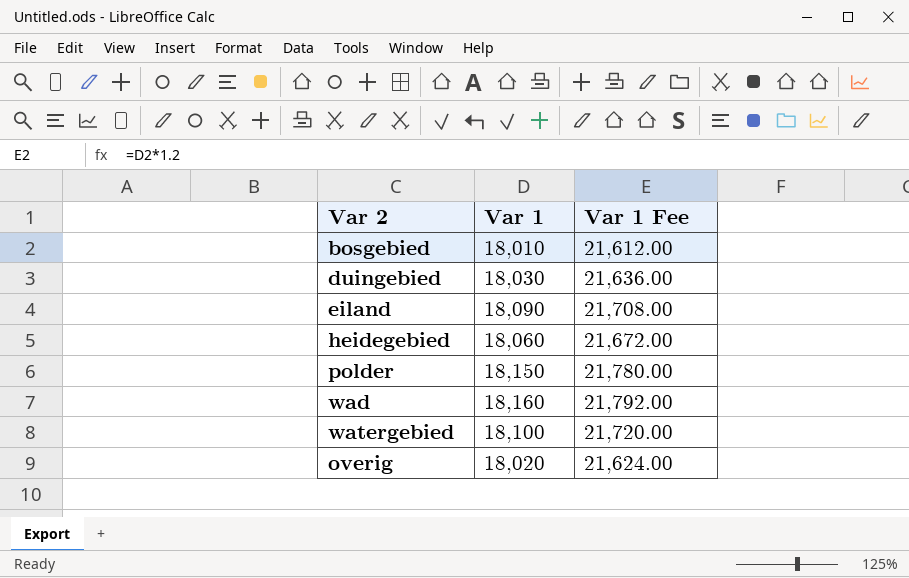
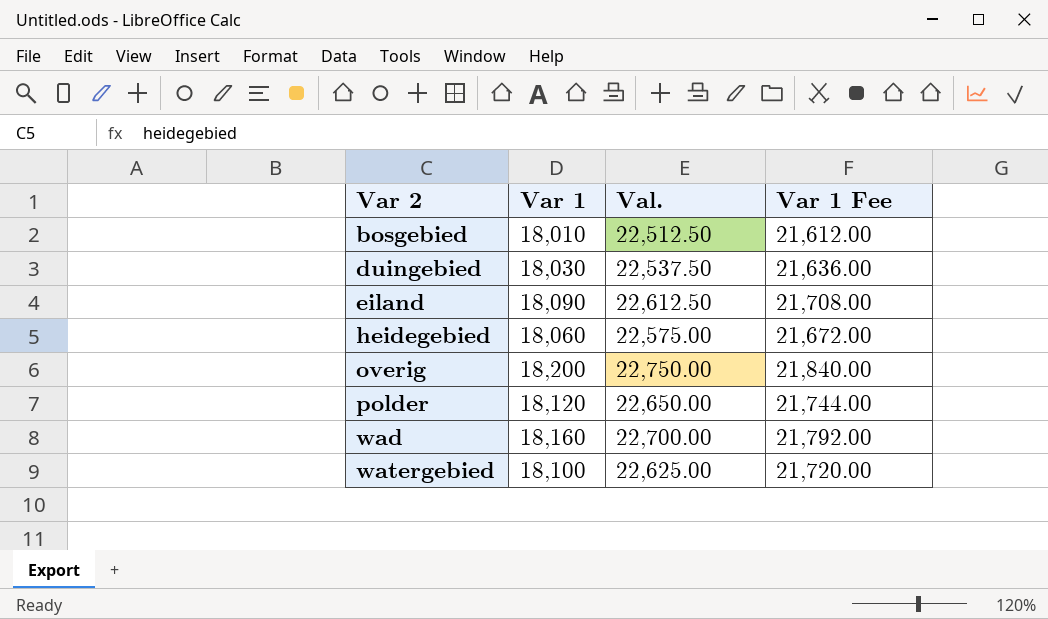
row order: none -> Var 2 ascending
column Val. | formula: none -> [Var 1] * 1.25
overig | Var 1: 18,020 -> 18,200
overig | Var 1 Fee: 21,624.00 -> 21,840.00
polder | Var 1: 18,150 -> 18,120
polder | Var 1 Fee: 21,780.00 -> 21,744.00

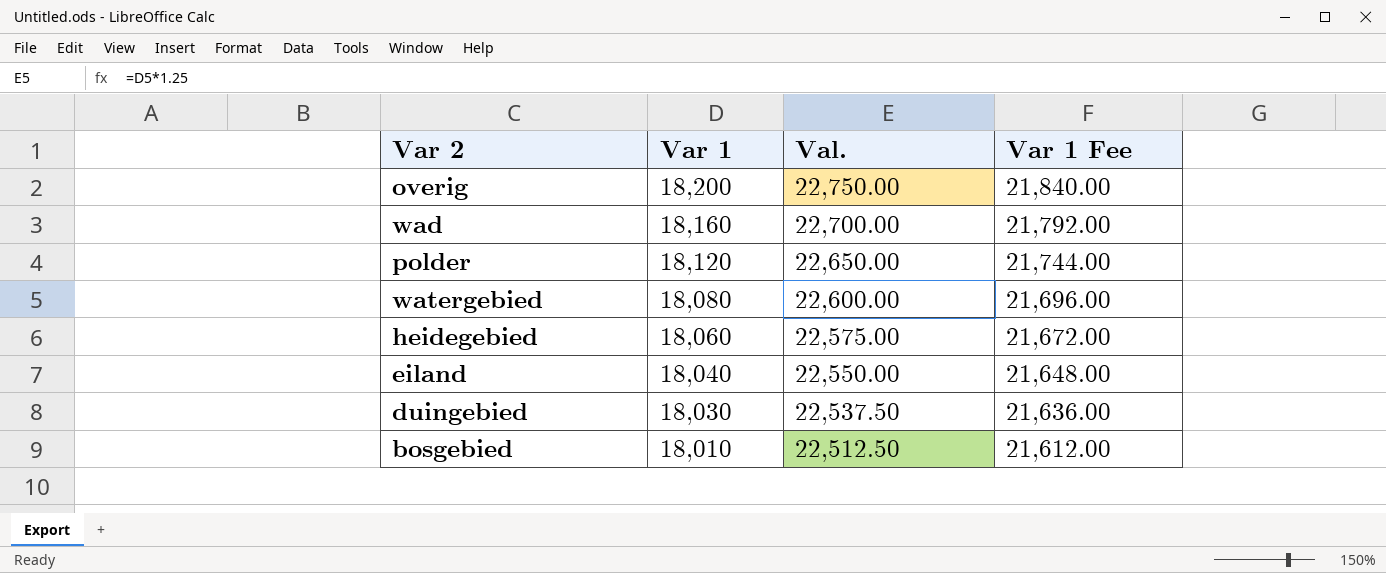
row order: Var 2 ascending -> Var 1 descending
watergebied | Var 1: 18,100 -> 18,080
watergebied | Val.: 22,625.00 -> 22,600.00
watergebied | Var 1 Fee: 21,720.00 -> 21,696.00
eiland | Var 1: 18,090 -> 18,040
eiland | Val.: 22,612.50 -> 22,550.00
eiland | Var 1 Fee: 21,708.00 -> 21,648.00

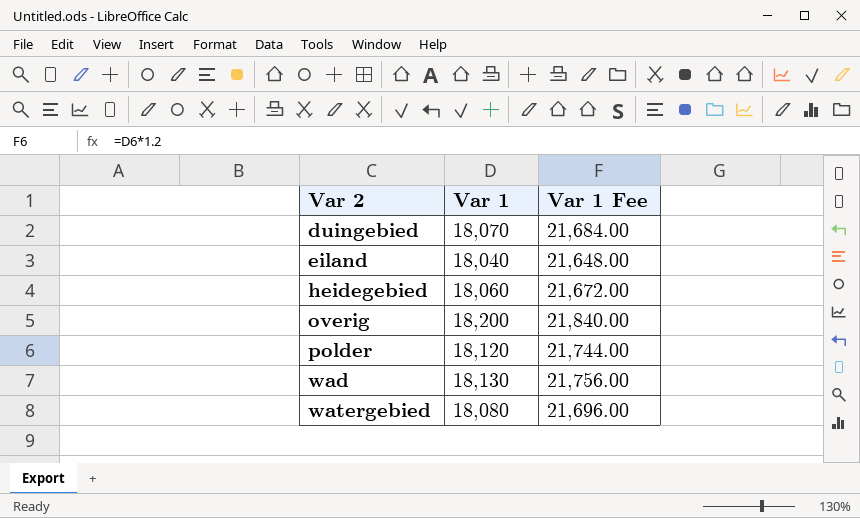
row order: Var 1 descending -> Var 2 ascending
column Val. | formula: [Var 1] * 1.25 -> none
row bosgebied: 18,010 | 22,512.50 | 21,612.00 -> none
duingebied | Var 1: 18,030 -> 18,070
duingebied | Var 1 Fee: 21,636.00 -> 21,684.00
wad | Var 1: 18,160 -> 18,130
wad | Var 1 Fee: 21,792.00 -> 21,756.00

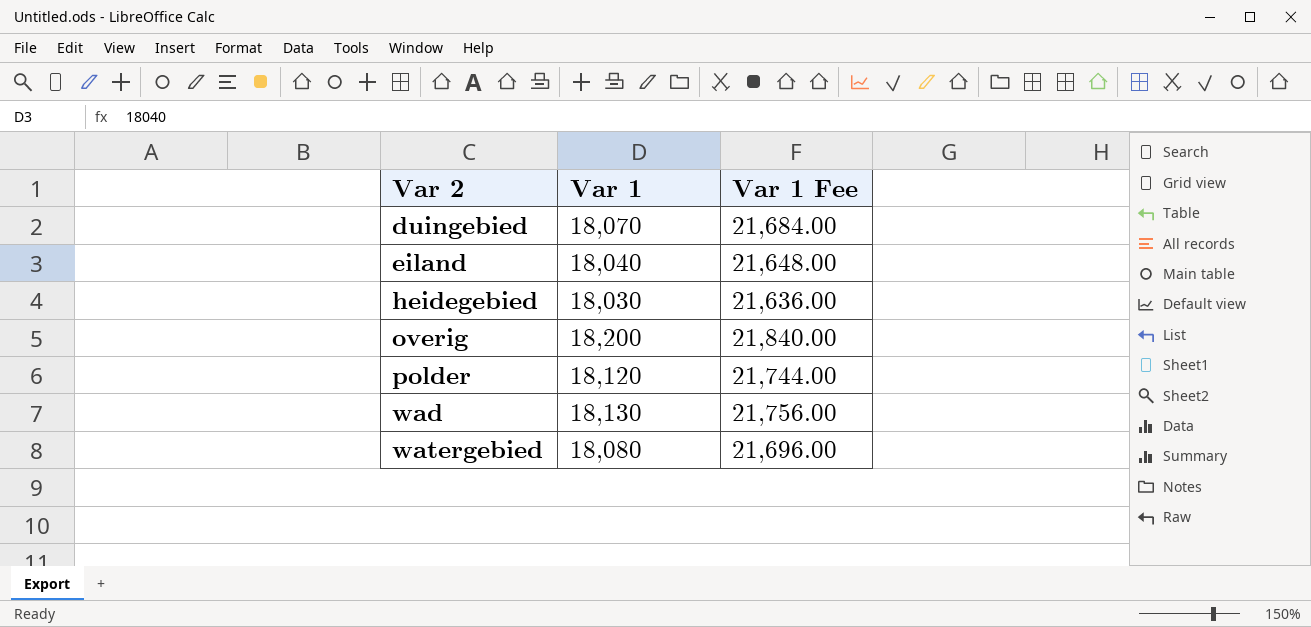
heidegebied | Var 1: 18,060 -> 18,030
heidegebied | Var 1 Fee: 21,672.00 -> 21,636.00

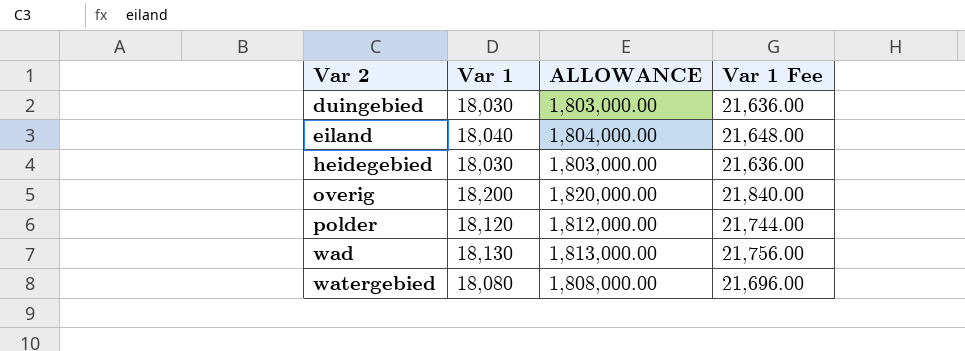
column ALLOWANCE | formula: none -> [Var 1] * 100
duingebied | Var 1: 18,070 -> 18,030
duingebied | Var 1 Fee: 21,684.00 -> 21,636.00

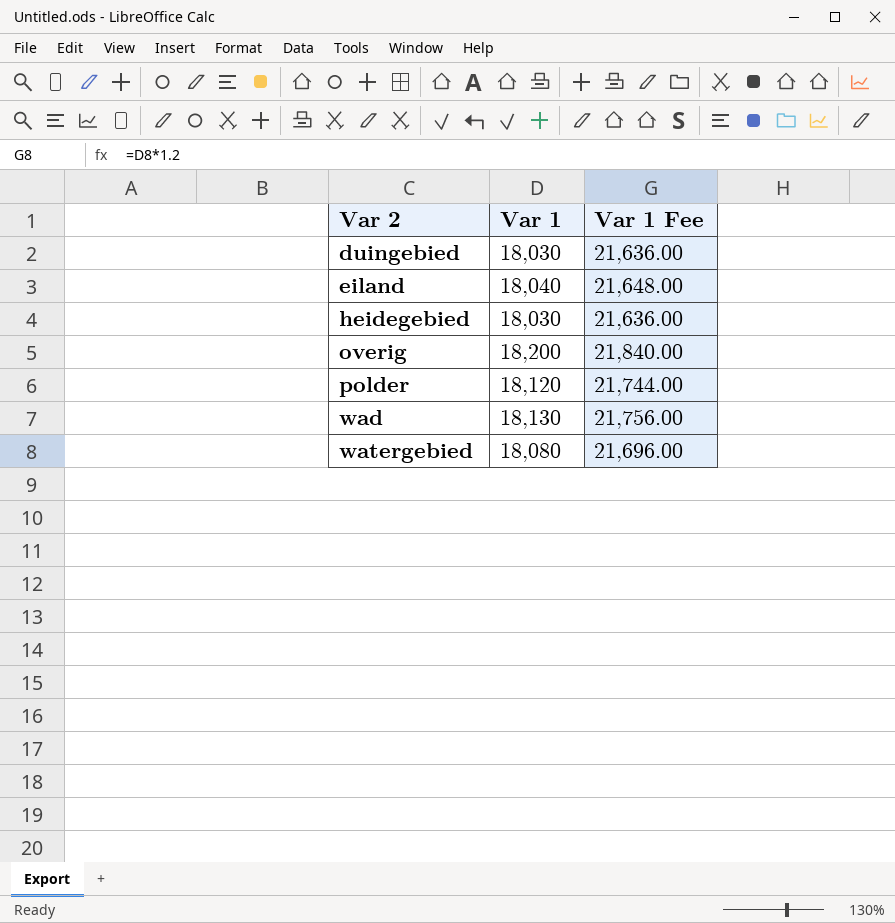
column ALLOWANCE | formula: [Var 1] * 100 -> none

